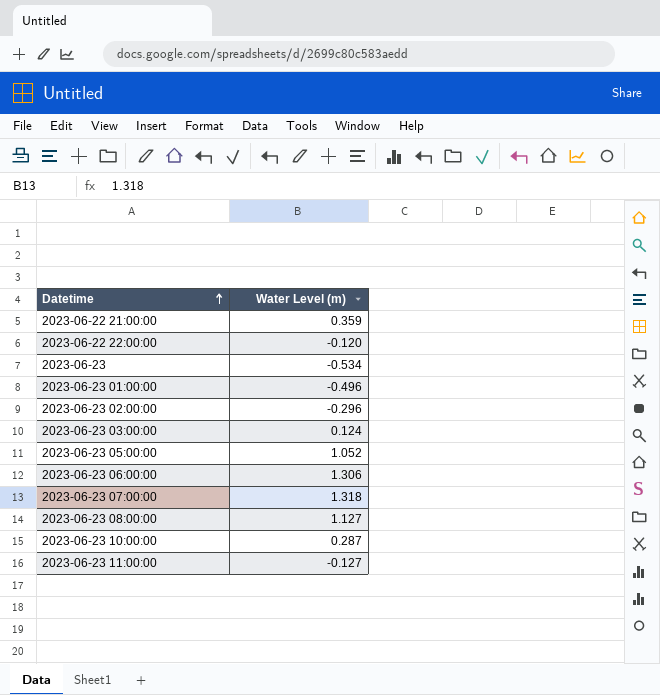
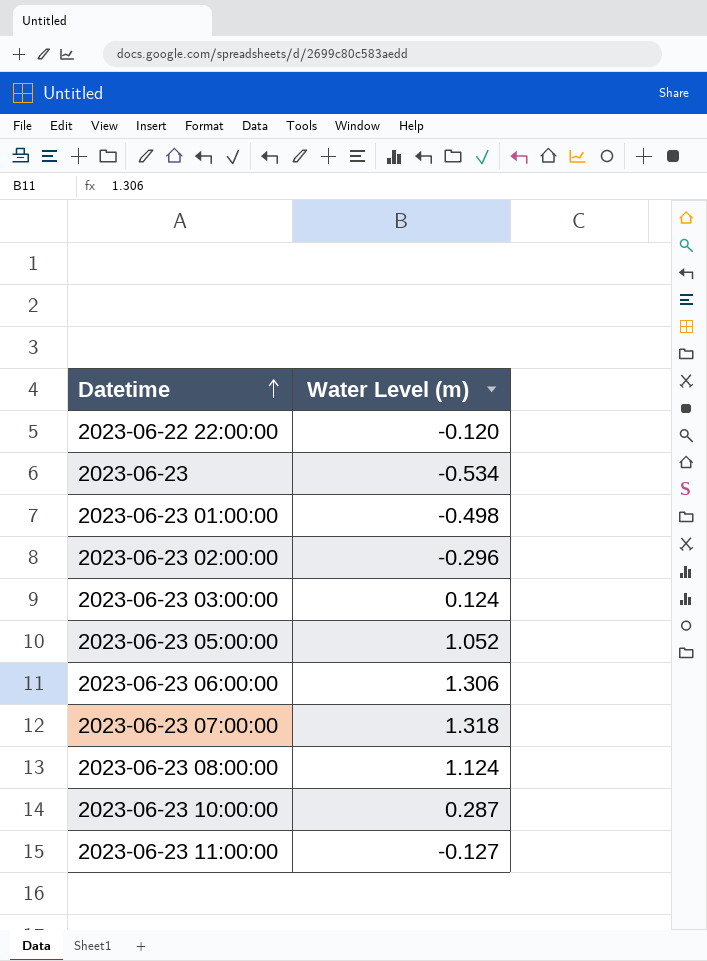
row 2023-06-22 21:00:00: 0.359 -> none
2023-06-23 01:00:00 | Water Level (m): -0.496 -> -0.498
2023-06-23 08:00:00 | Water Level (m): 1.127 -> 1.124

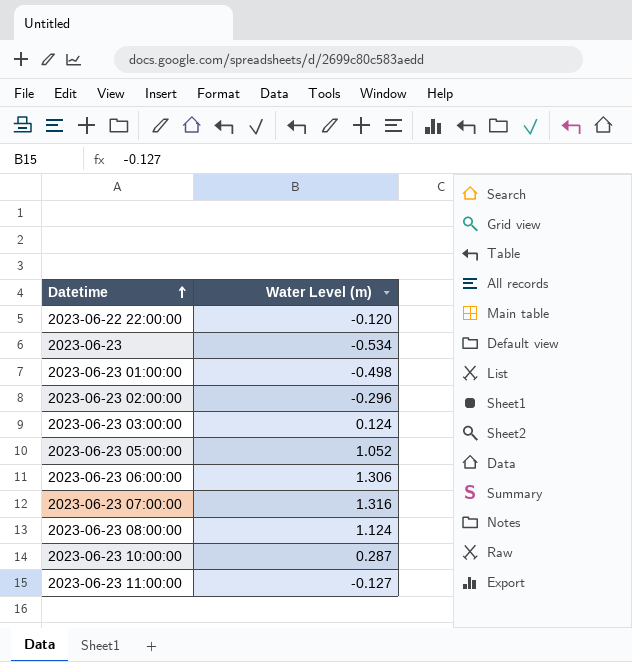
2023-06-23 07:00:00 | Water Level (m): 1.318 -> 1.316

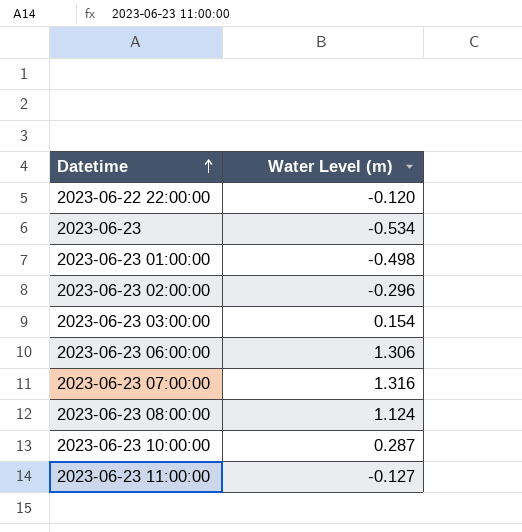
row 2023-06-23 05:00:00: 1.052 -> none
2023-06-23 03:00:00 | Water Level (m): 0.124 -> 0.154

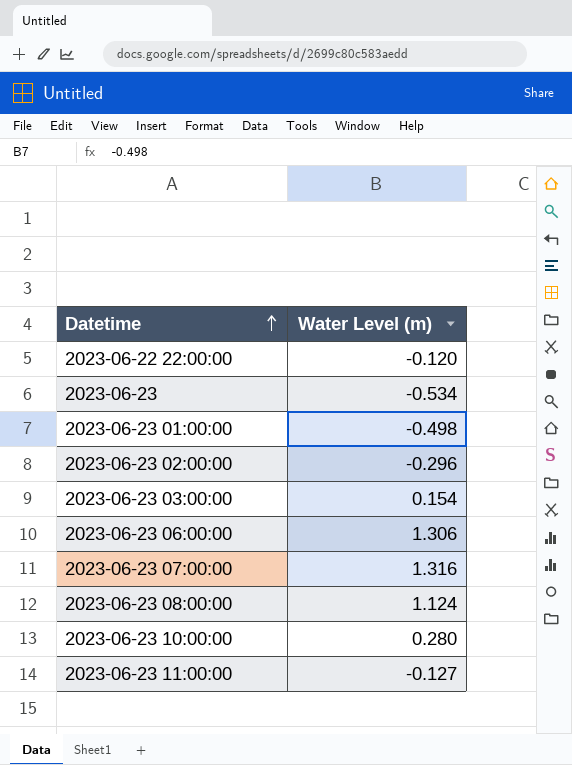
2023-06-23 10:00:00 | Water Level (m): 0.287 -> 0.280

